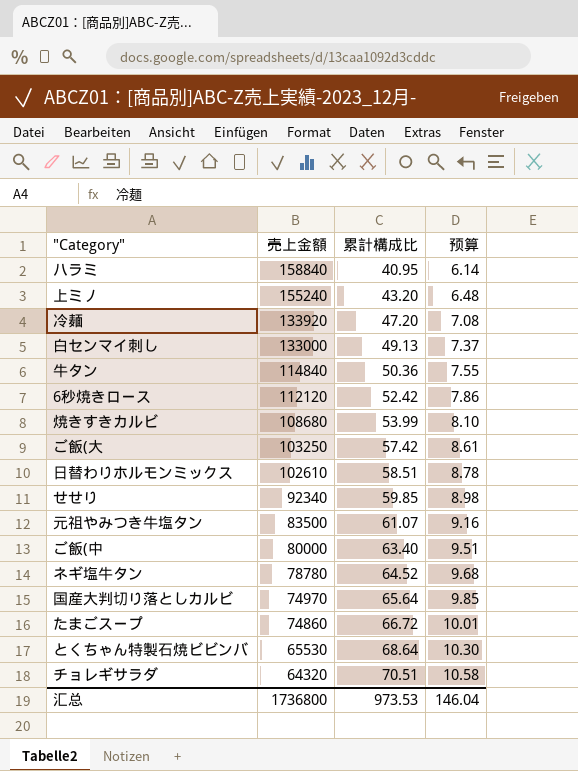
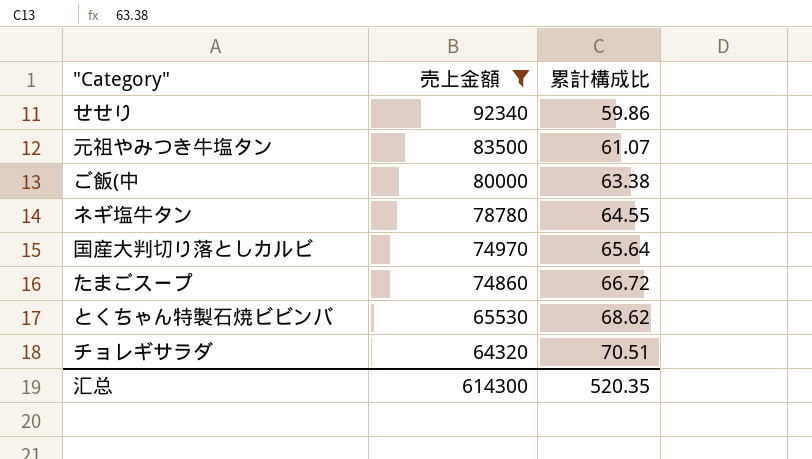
filter: none -> 売上金額 <= 92340
column 预算 | formula: [累計構成比] * 0.15 -> none
せせり | 累計構成比: 59.85 -> 59.86
ご飯(中 | 累計構成比: 63.40 -> 63.38
ネギ塩牛タン | 累計構成比: 64.52 -> 64.55
とくちゃん特製石焼ビビンバ | 累計構成比: 68.64 -> 68.62
汇总 | 売上金額: 1736800 -> 614300
汇总 | 累計構成比: 973.53 -> 520.35

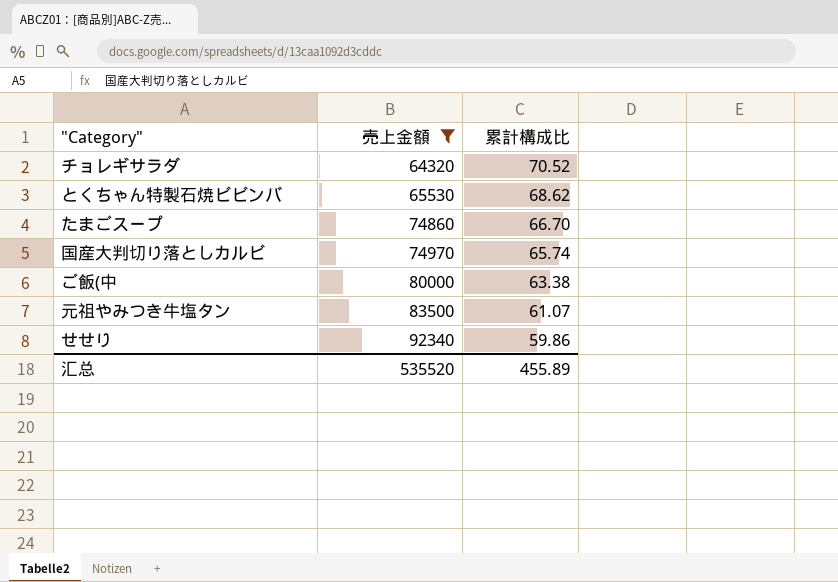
row order: 売上金額 descending -> 売上金額 ascending
row ネギ塩牛タン: 78780 | 64.55 -> none
チョレギサラダ | 累計構成比: 70.51 -> 70.52
たまごスープ | 累計構成比: 66.72 -> 66.70
国産大判切り落としカルビ | 累計構成比: 65.64 -> 65.74
汇总 | 売上金額: 614300 -> 535520
汇总 | 累計構成比: 520.35 -> 455.89

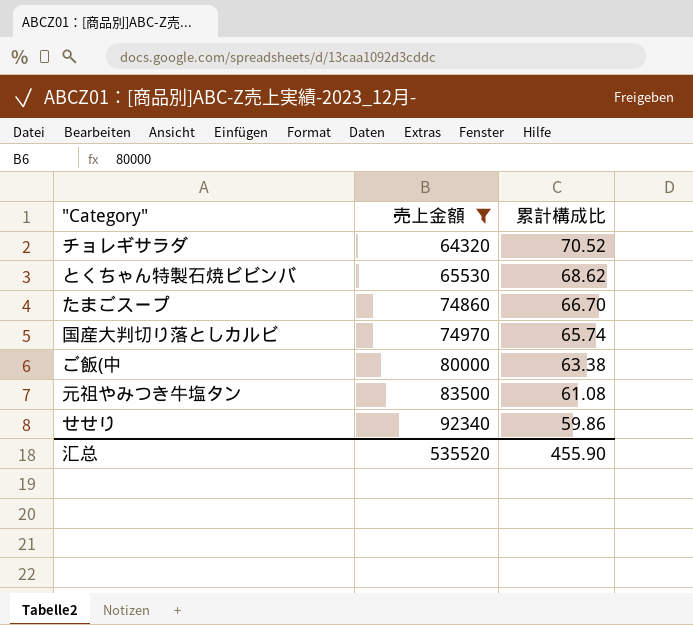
元祖やみつき牛塩タン | 累計構成比: 61.07 -> 61.08
汇总 | 累計構成比: 455.89 -> 455.90

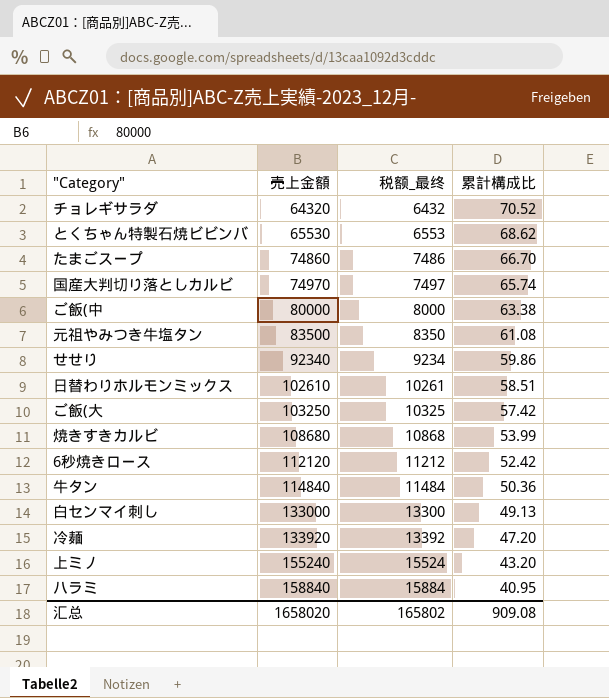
filter: 売上金額 <= 92340 -> none
column 税额_最终 | formula: none -> [売上金額] * 0.1
汇总 | 売上金額: 535520 -> 1658020
汇总 | 累計構成比: 455.90 -> 909.08

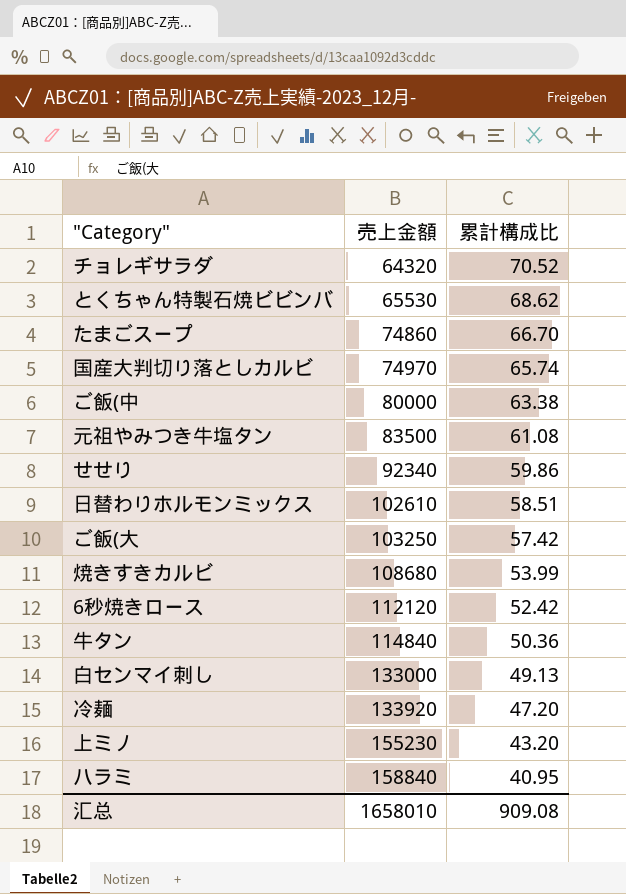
column 税额_最终 | formula: [売上金額] * 0.1 -> none
上ミノ | 売上金額: 155240 -> 155230
汇总 | 売上金額: 1658020 -> 1658010

